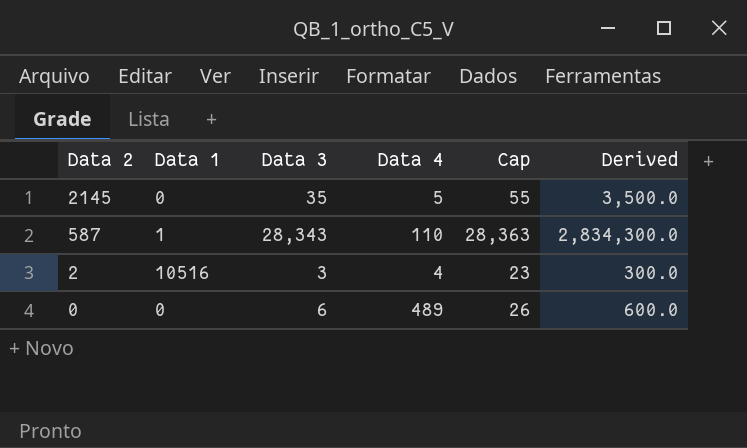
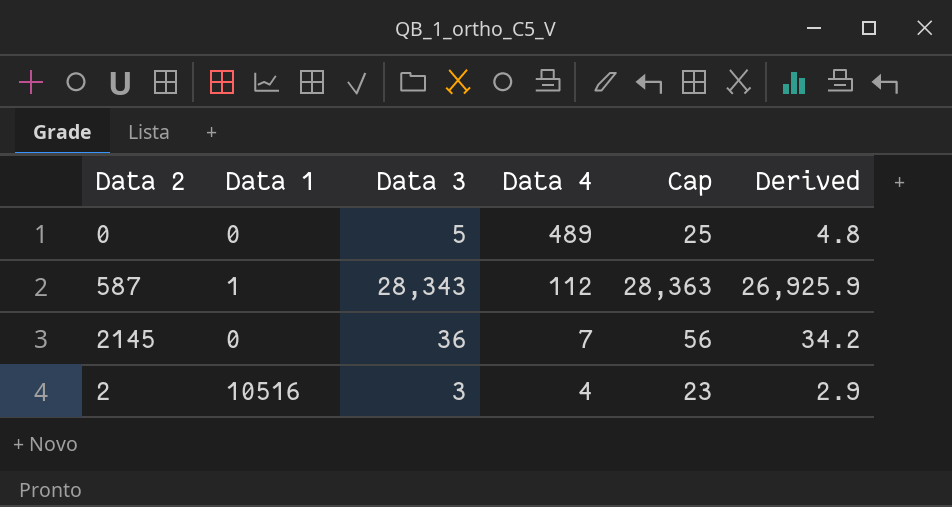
row order: Data 2 descending -> Data 4 descending
column Derived | formula: [Data 3] * 100 -> [Data 3] * 0.95
0 | Data 3: 6 -> 5
0 | Cap: 26 -> 25
587 | Data 4: 110 -> 112
2145 | Data 3: 35 -> 36
2145 | Data 4: 5 -> 7
2145 | Cap: 55 -> 56

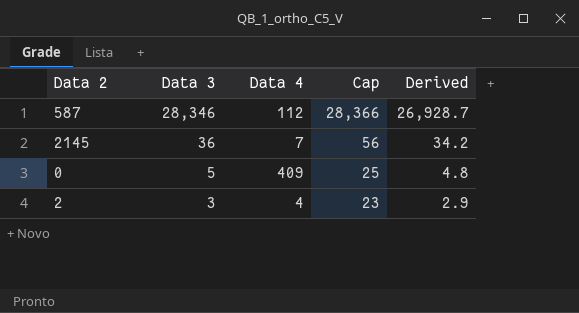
row order: Data 4 descending -> Data 3 descending
column Data 1 | position: 2 -> none
587 | Data 3: 28,343 -> 28,346
587 | Cap: 28,363 -> 28,366
587 | Derived: 26,925.9 -> 26,928.7
0 | Data 4: 489 -> 409

